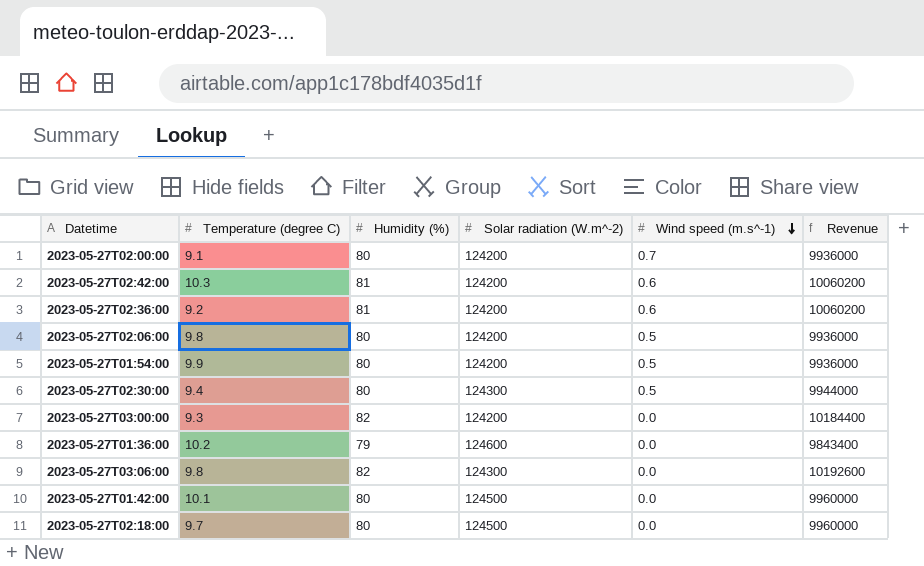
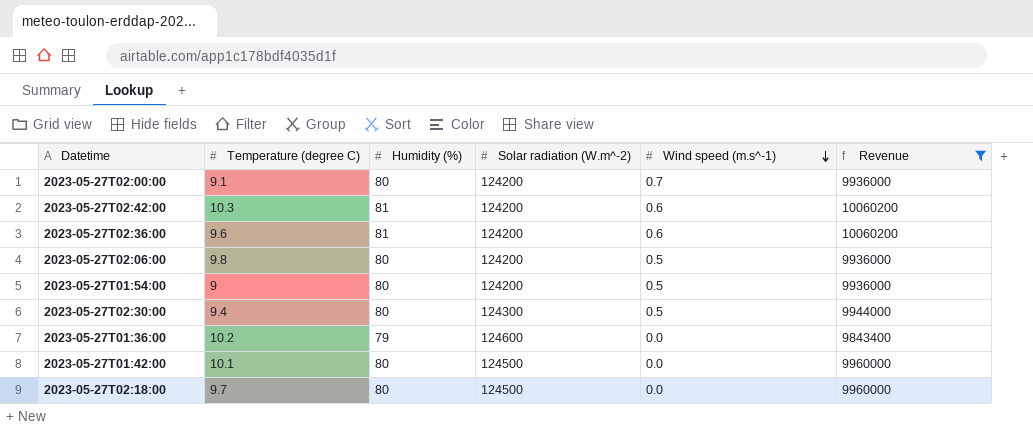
filter: none -> Revenue <= 10060200
2023-05-27T02:36:00 | Temperature (degree C): 9.2 -> 9.6
2023-05-27T01:54:00 | Temperature (degree C): 9.9 -> 9

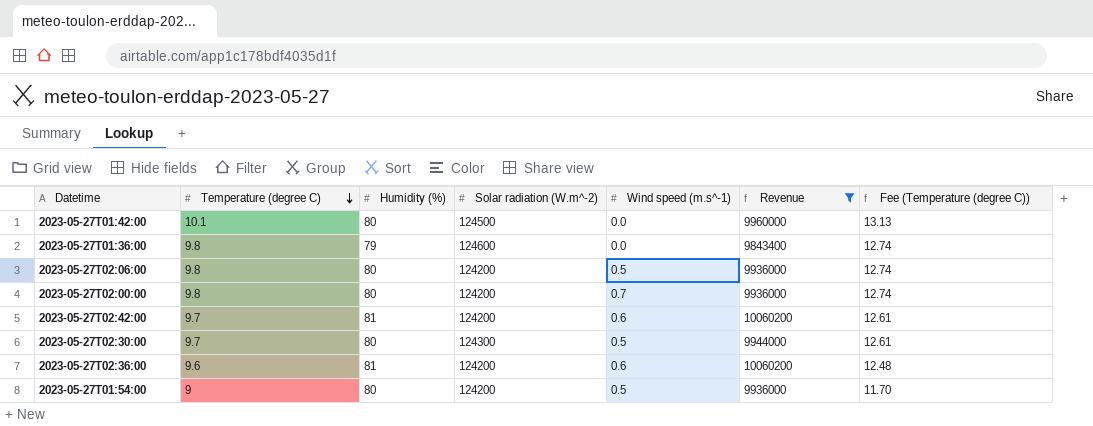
row order: Wind speed (m.s^-1) descending -> Temperature (degree C) descending
column Fee (Temperature (degree C)) | formula: none -> [Temperature (degree C)] * 1.3
row 2023-05-27T02:18:00: 9.7 | 80 | 124500 | 0.0 | 9960000 -> none
2023-05-27T01:36:00 | Temperature (degree C): 10.2 -> 9.8
2023-05-27T02:00:00 | Temperature (degree C): 9.1 -> 9.8
2023-05-27T02:42:00 | Temperature (degree C): 10.3 -> 9.7
2023-05-27T02:30:00 | Temperature (degree C): 9.4 -> 9.7

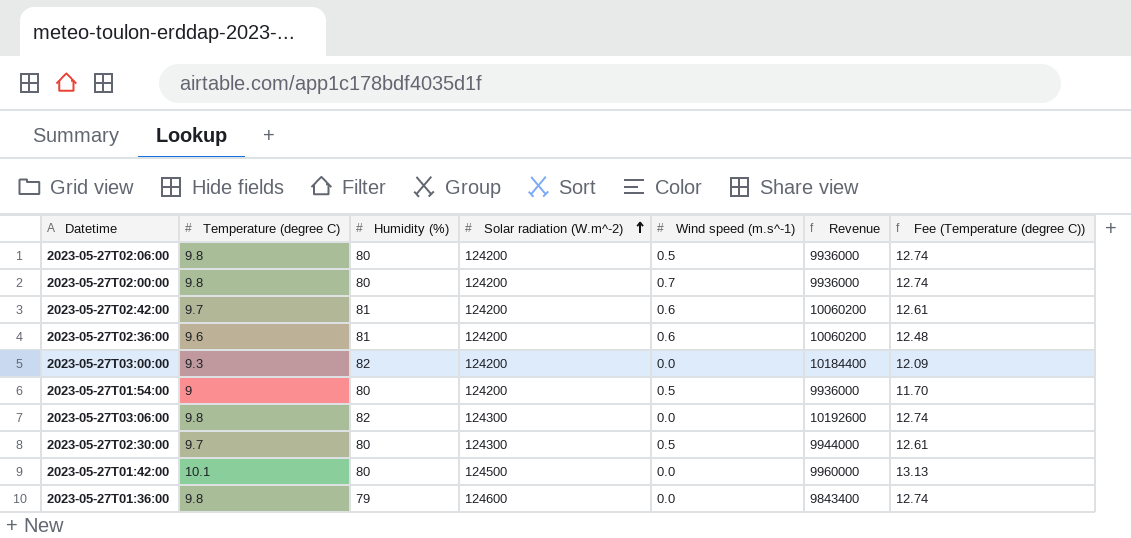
filter: Revenue <= 10060200 -> none
row order: Temperature (degree C) descending -> Solar radiation (W.m^-2) ascending

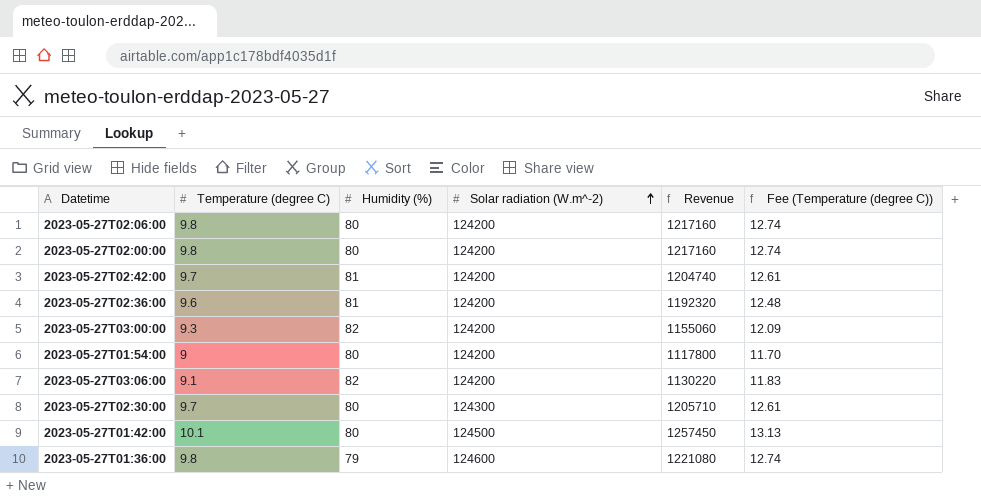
column Wind speed (m.s^-1) | position: 5 -> none
column Revenue | formula: [Humidity (%)] * [Solar radiation (W.m^-2)] -> [Temperature (degree C)] * [Solar radiation (W.m^-2)]
2023-05-27T03:06:00 | Temperature (degree C): 9.8 -> 9.1
2023-05-27T03:06:00 | Solar radiation (W.m^-2): 124300 -> 124200
2023-05-27T03:06:00 | Fee (Temperature (degree C)): 12.74 -> 11.83

